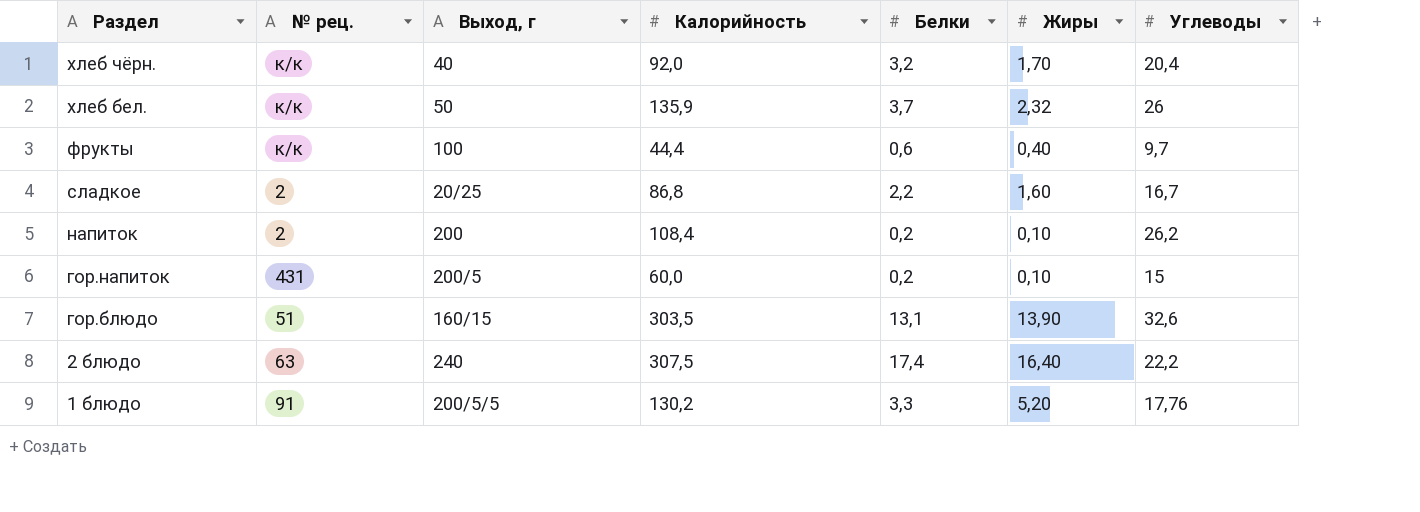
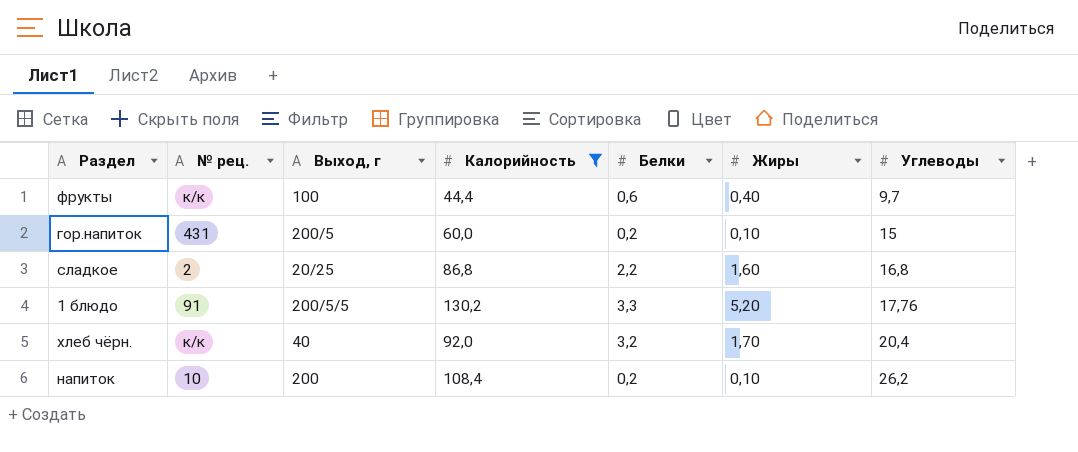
filter: none -> Калорийность <= 130,2
row order: Раздел descending -> Углеводы ascending
сладкое | Углеводы: 16,7 -> 16,8
напиток | № рец.: 2 -> 10

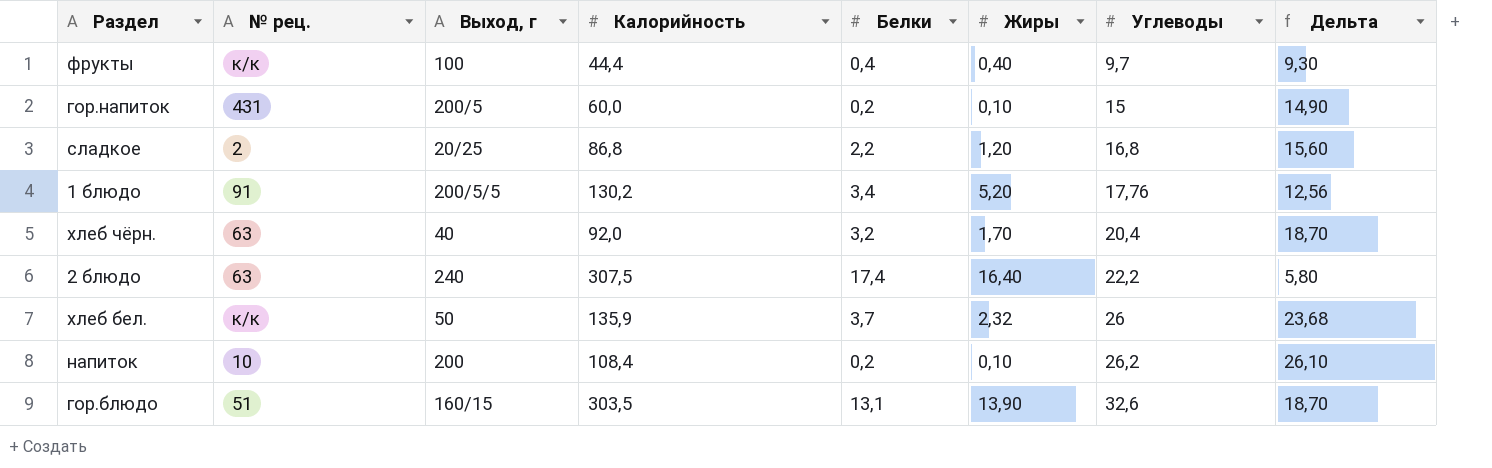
filter: Калорийность <= 130,2 -> none
column Дельта | formula: none -> [Углеводы] - [Жиры]
фрукты | Белки: 0,6 -> 0,4
сладкое | Жиры: 1,60 -> 1,20
1 блюдо | Белки: 3,3 -> 3,4
хлеб чёрн. | № рец.: к/к -> 63

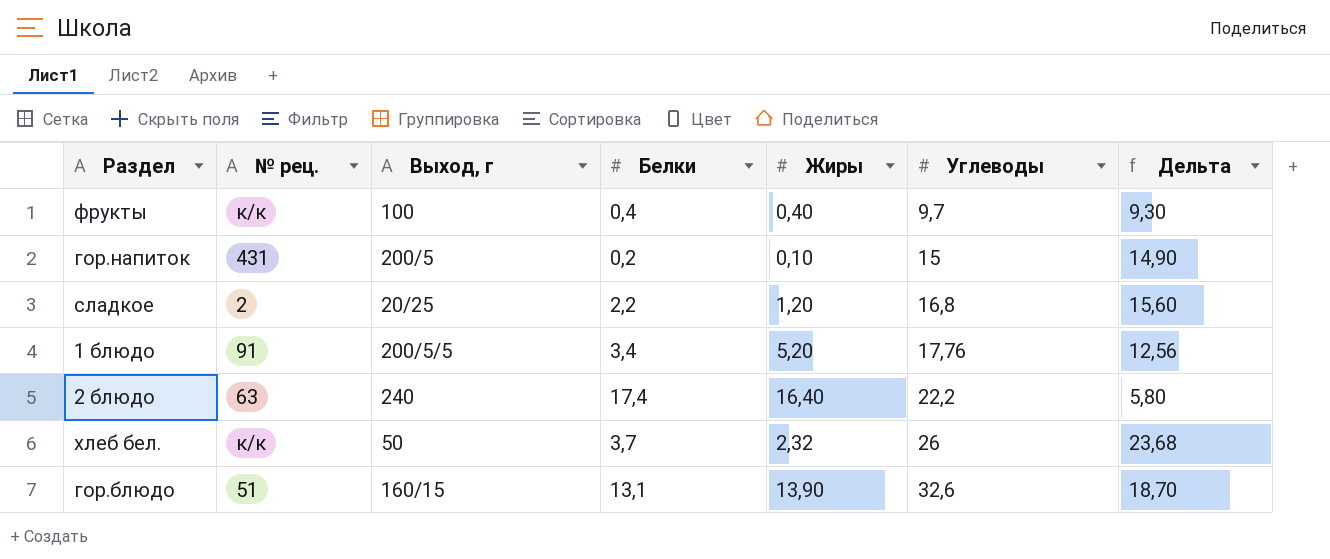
column Калорийность | position: 4 -> none
row хлеб чёрн.: 63 | 40 | 92,0 | 3,2 | 1,70 | 20,4 | 18,70 -> none
row напиток: 10 | 200 | 108,4 | 0,2 | 0,10 | 26,2 | 26,10 -> none

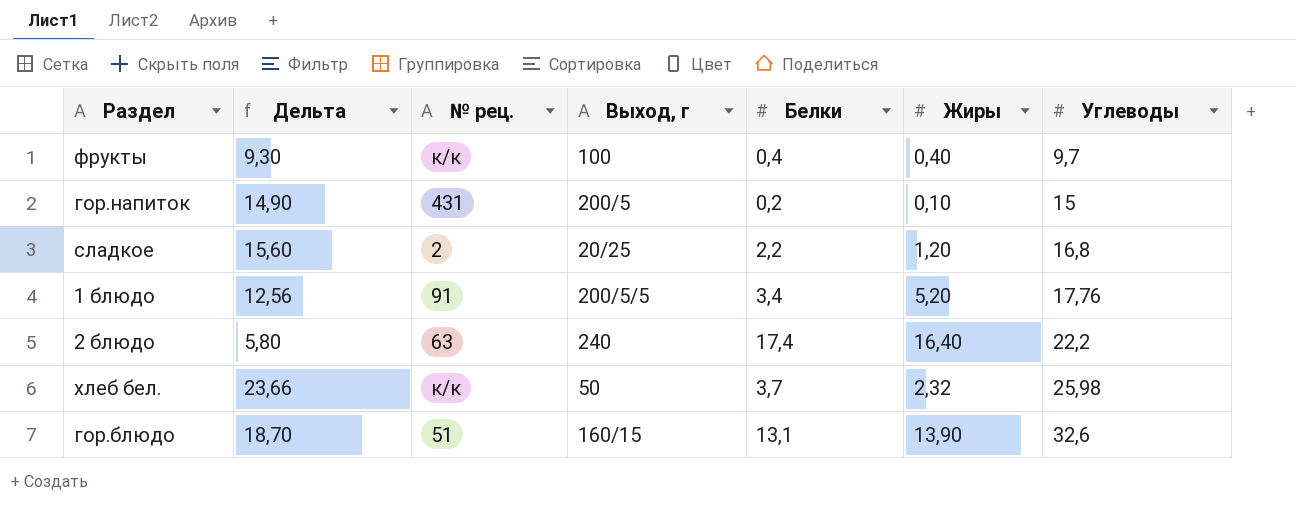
column Дельта | position: 7 -> 2
хлеб бел. | Дельта: 23,68 -> 23,66
хлеб бел. | Углеводы: 26 -> 25,98

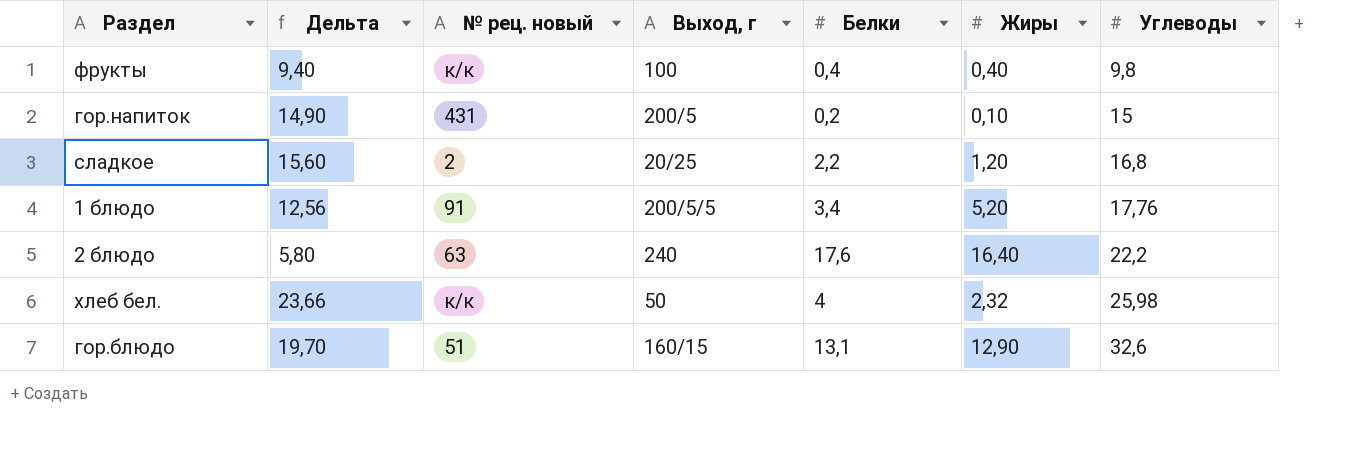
column name: № рец. -> № рец. новый
фрукты | Дельта: 9,30 -> 9,40
фрукты | Углеводы: 9,7 -> 9,8
2 блюдо | Белки: 17,4 -> 17,6
хлеб бел. | Белки: 3,7 -> 4
гор.блюдо | Дельта: 18,70 -> 19,70
гор.блюдо | Жиры: 13,90 -> 12,90

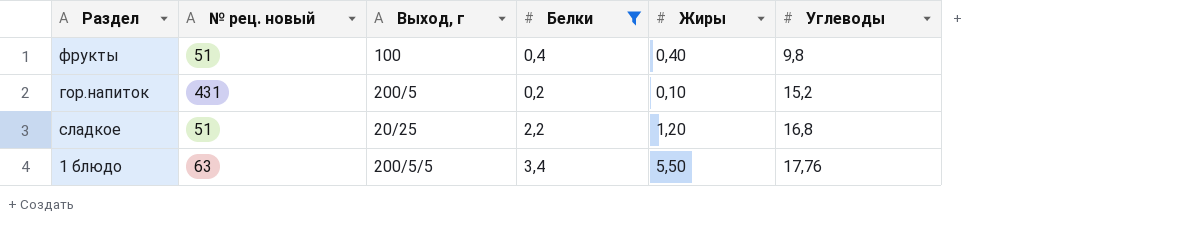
filter: none -> Белки <= 3,4
column Дельта | formula: [Углеводы] - [Жиры] -> none
фрукты | № рец. новый: к/к -> 51
гор.напиток | Углеводы: 15 -> 15,2
сладкое | № рец. новый: 2 -> 51
1 блюдо | № рец. новый: 91 -> 63
1 блюдо | Жиры: 5,20 -> 5,50

